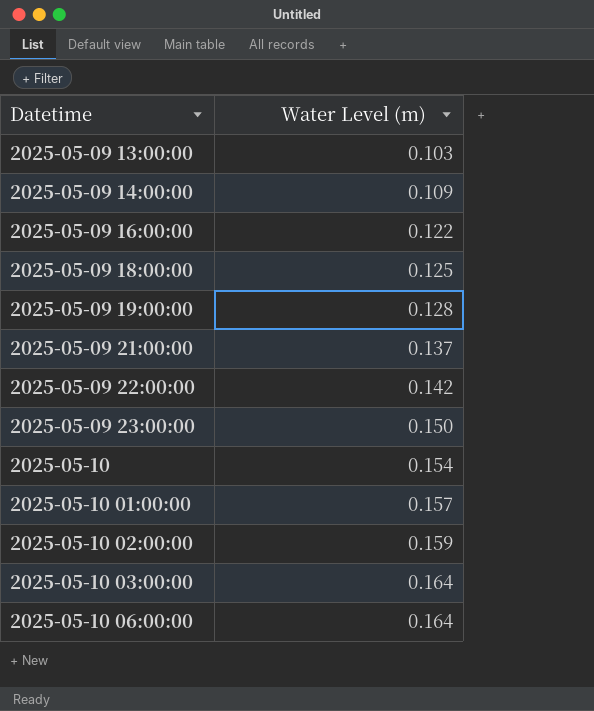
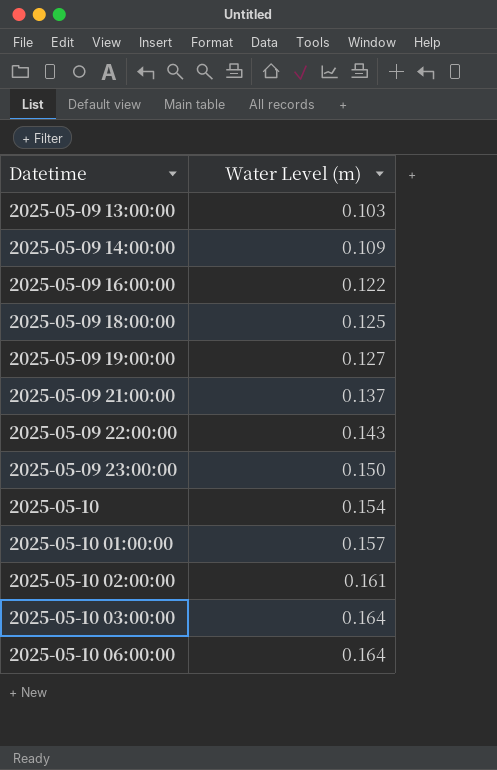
2025-05-09 19:00:00 | Water Level (m): 0.128 -> 0.127
2025-05-09 22:00:00 | Water Level (m): 0.142 -> 0.143
2025-05-10 02:00:00 | Water Level (m): 0.159 -> 0.161

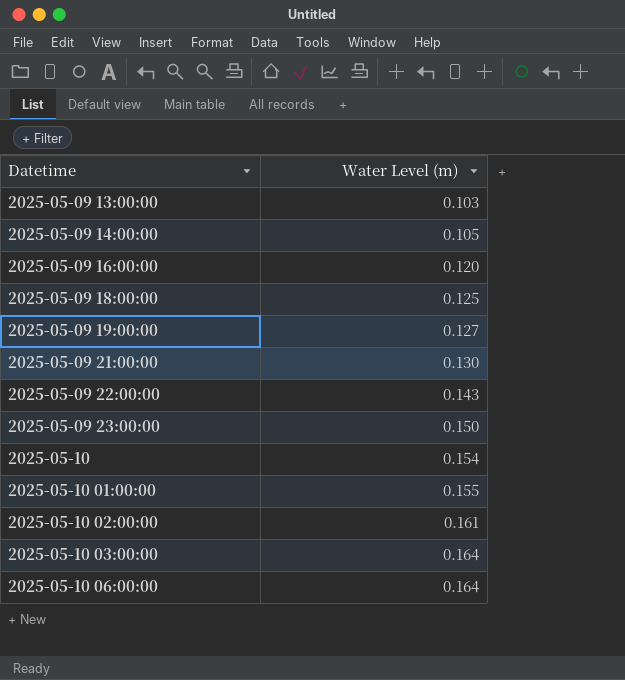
2025-05-09 14:00:00 | Water Level (m): 0.109 -> 0.105
2025-05-09 16:00:00 | Water Level (m): 0.122 -> 0.120
2025-05-09 21:00:00 | Water Level (m): 0.137 -> 0.130
2025-05-10 01:00:00 | Water Level (m): 0.157 -> 0.155

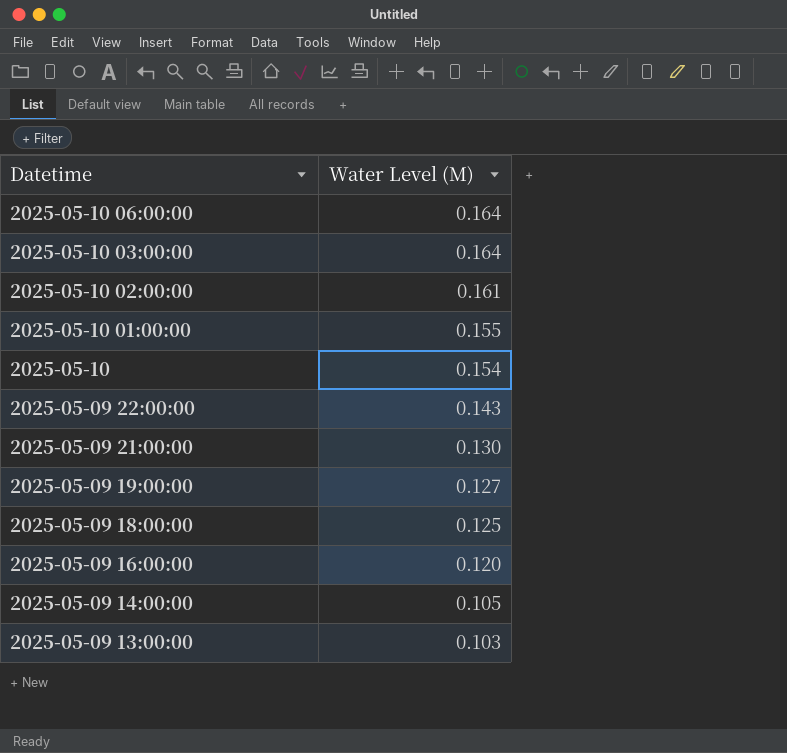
row order: Datetime ascending -> Datetime descending
column name: Water Level (m) -> Water Level (M)
row 2025-05-09 23:00:00: 0.150 -> none

